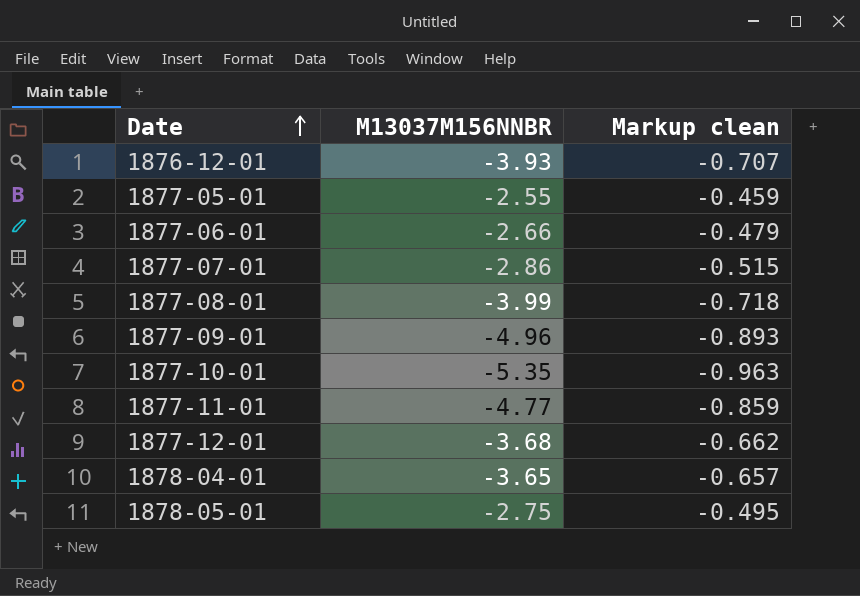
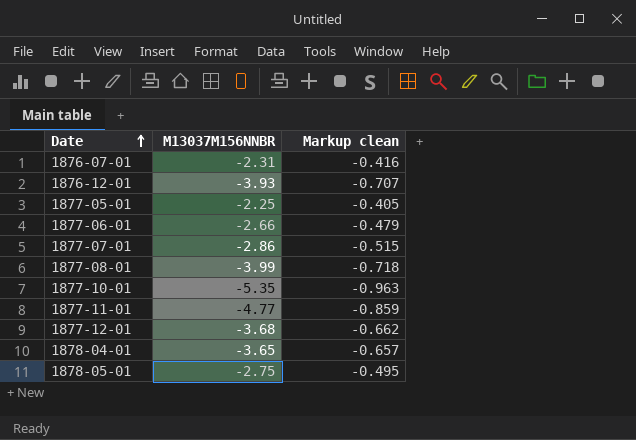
row 1877-09-01: -4.96 | -0.893 -> none
row 1876-07-01: none -> -2.31 | -0.416
1877-05-01 | M13037M156NNBR: -2.55 -> -2.25
1877-05-01 | Markup clean: -0.459 -> -0.405

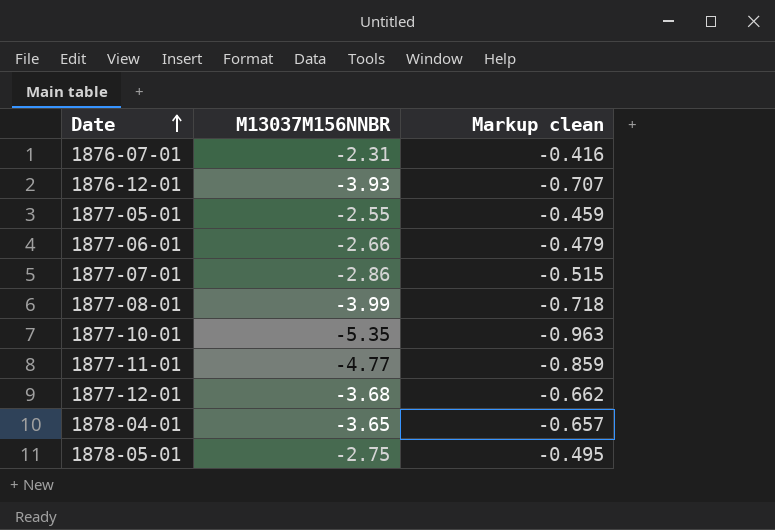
1877-05-01 | M13037M156NNBR: -2.25 -> -2.55
1877-05-01 | Markup clean: -0.405 -> -0.459

